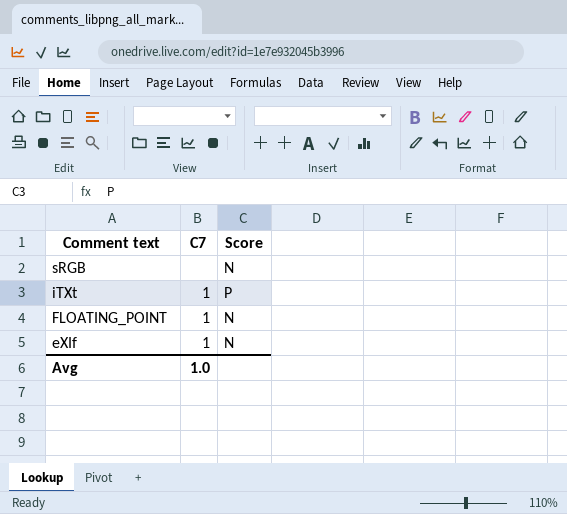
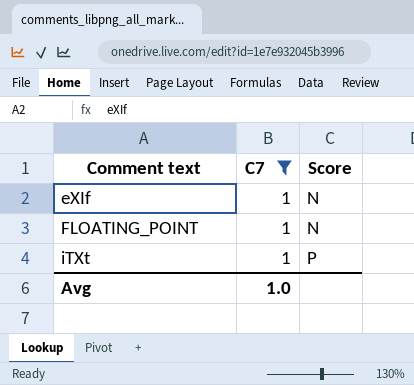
filter: none -> C7 = 1
row order: Comment text descending -> Comment text ascending

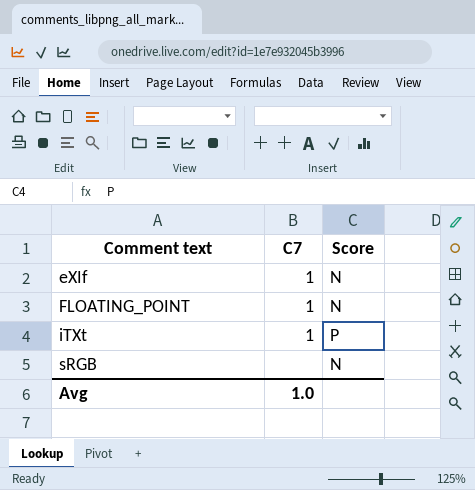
filter: C7 = 1 -> none

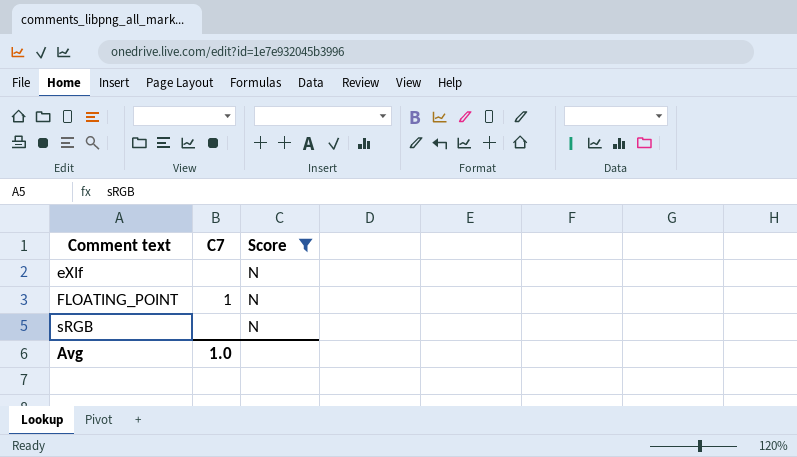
filter: none -> Score = N
eXIf | C7: 1 -> none

